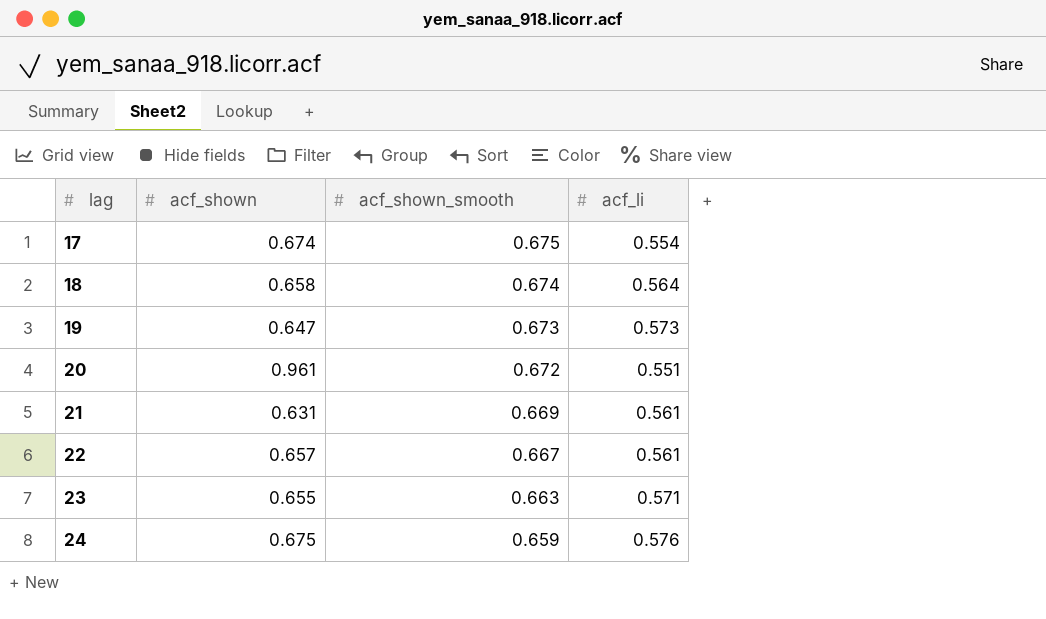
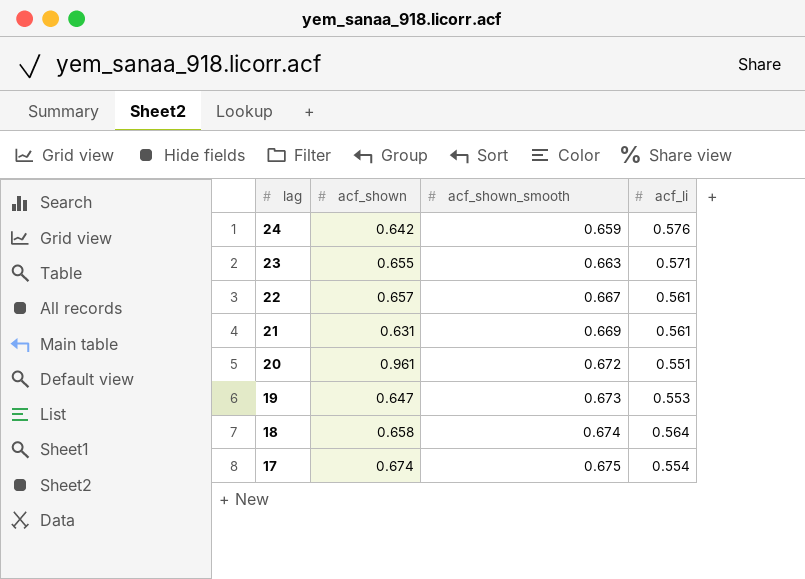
row order: lag ascending -> lag descending
24 | acf_shown: 0.675 -> 0.642
19 | acf_li: 0.573 -> 0.553

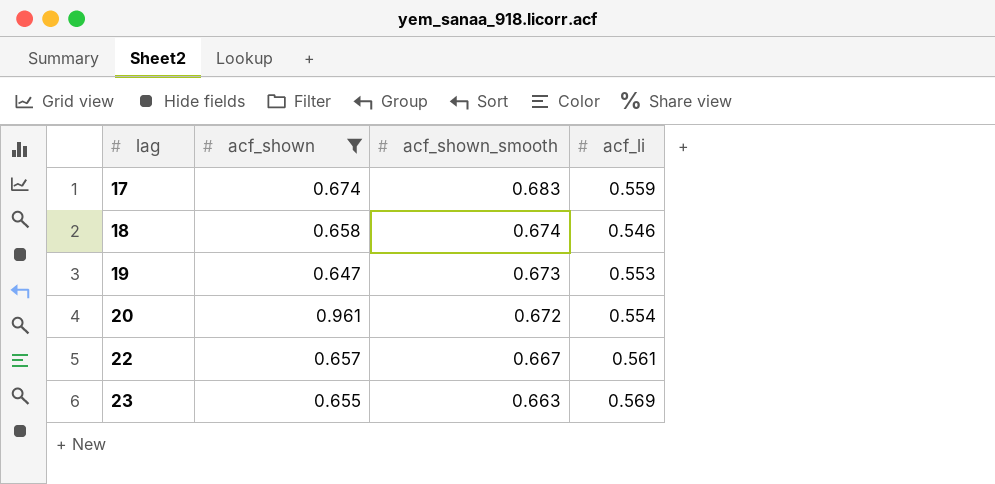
filter: none -> acf_shown >= 0.647
row order: lag descending -> lag ascending
17 | acf_shown_smooth: 0.675 -> 0.683
17 | acf_li: 0.554 -> 0.559
18 | acf_li: 0.564 -> 0.546
20 | acf_li: 0.551 -> 0.554
23 | acf_li: 0.571 -> 0.569

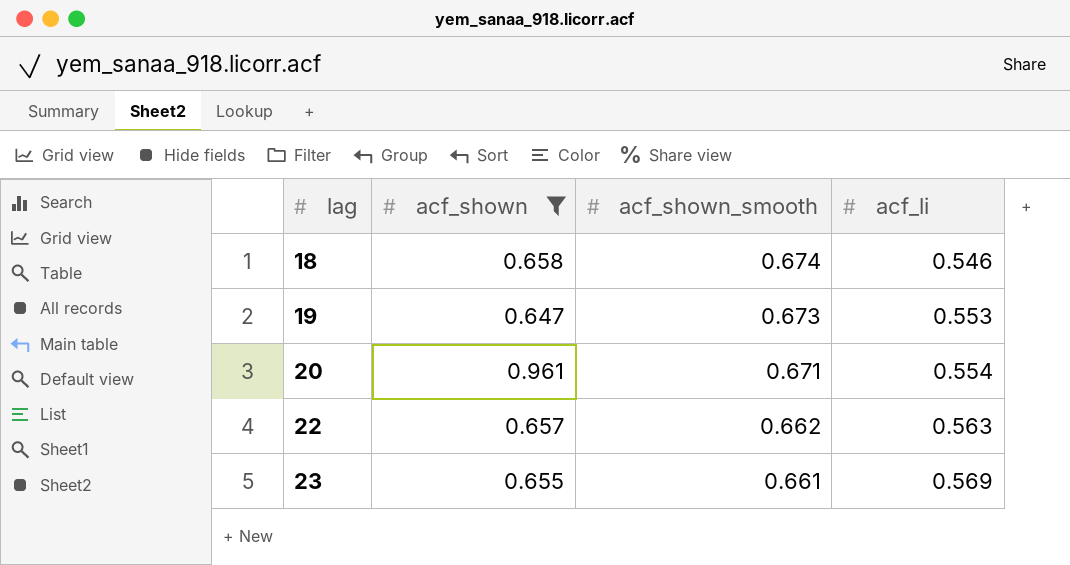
row 17: 0.674 | 0.683 | 0.559 -> none
20 | acf_shown_smooth: 0.672 -> 0.671
22 | acf_shown_smooth: 0.667 -> 0.662
22 | acf_li: 0.561 -> 0.563
23 | acf_shown_smooth: 0.663 -> 0.661

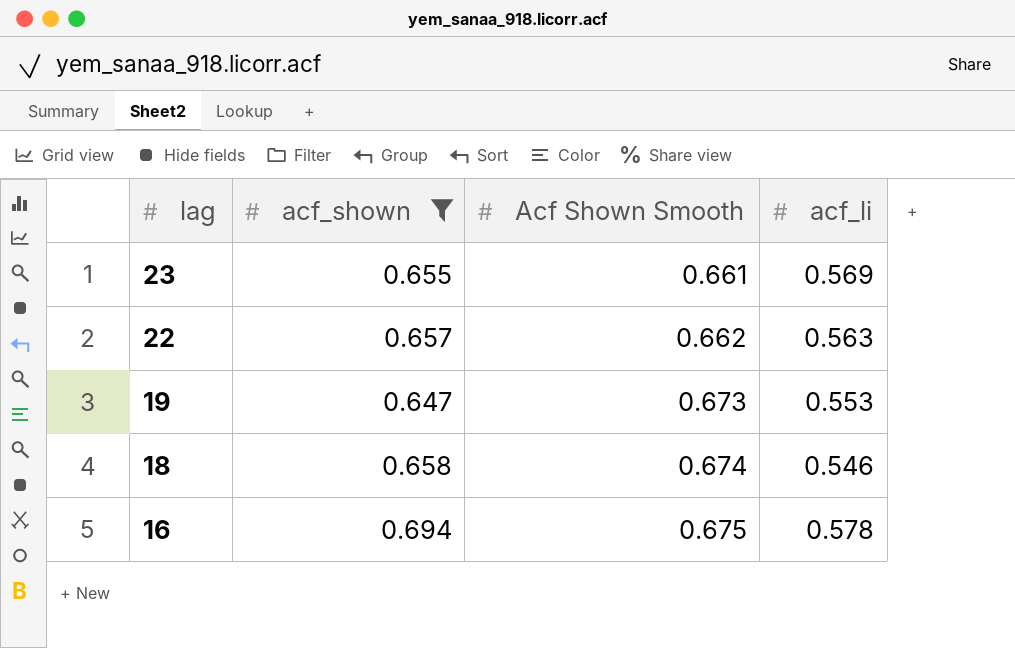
row order: lag ascending -> lag descending
column name: acf_shown_smooth -> Acf Shown Smooth
row 20: 0.961 | 0.671 | 0.554 -> none
row 16: none -> 0.694 | 0.675 | 0.578

